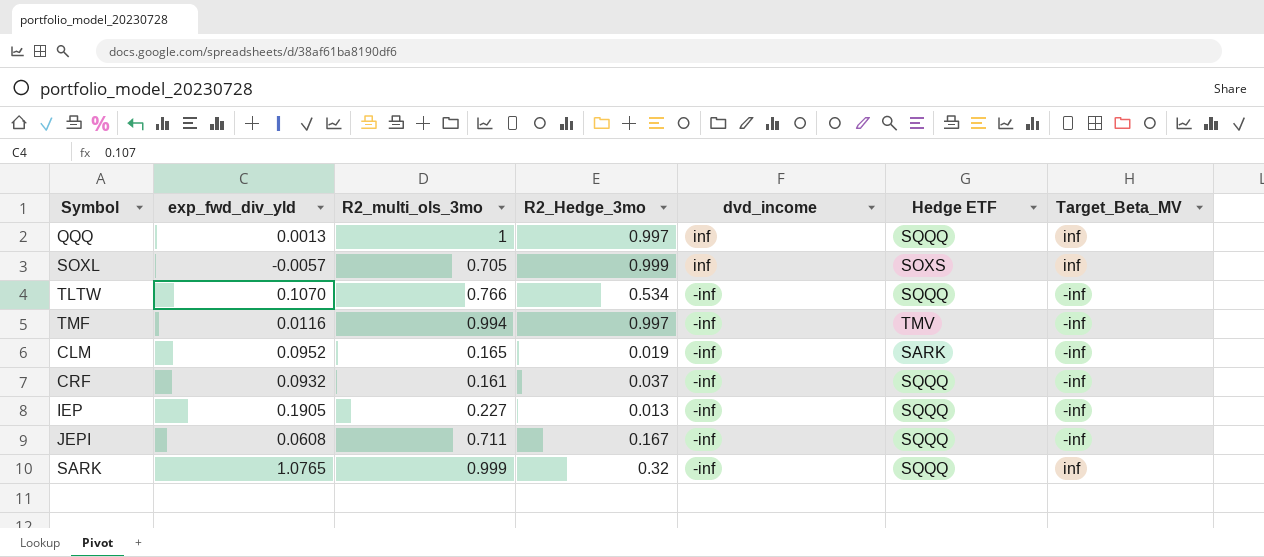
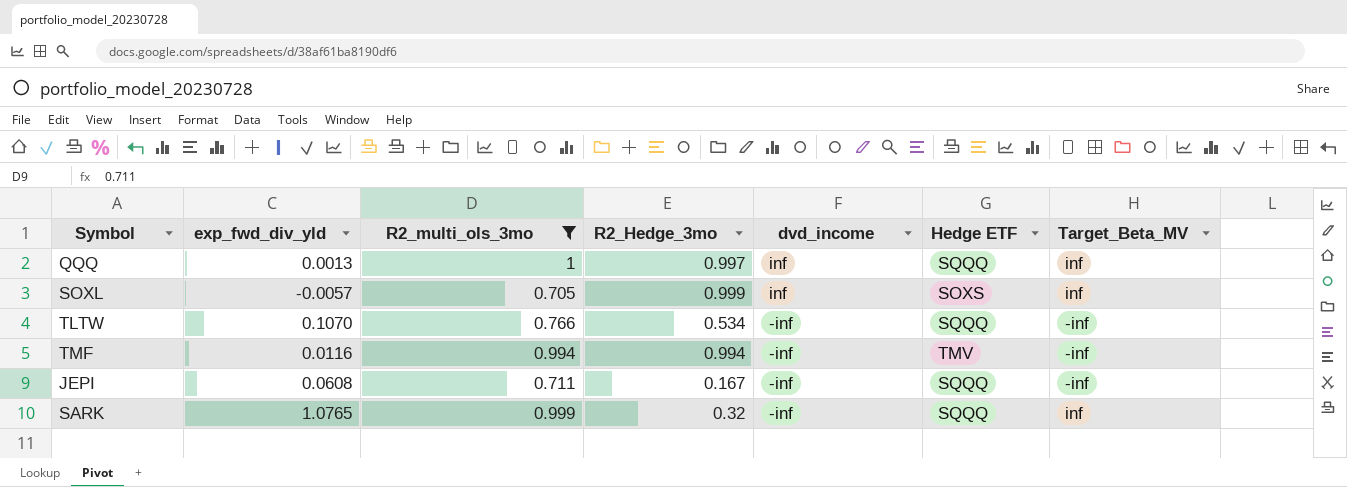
filter: none -> R2_multi_ols_3mo >= 0.705
TMF | R2_Hedge_3mo: 0.997 -> 0.994

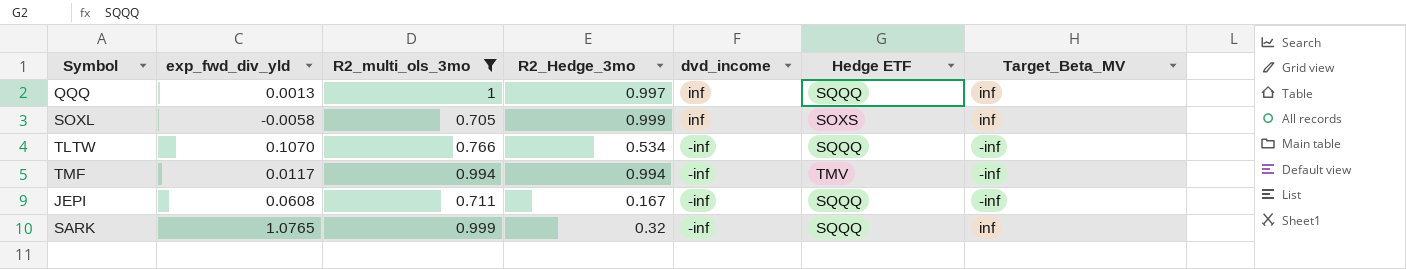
SOXL | exp_fwd_div_yld: -0.0057 -> -0.0058
TMF | exp_fwd_div_yld: 0.0116 -> 0.0117

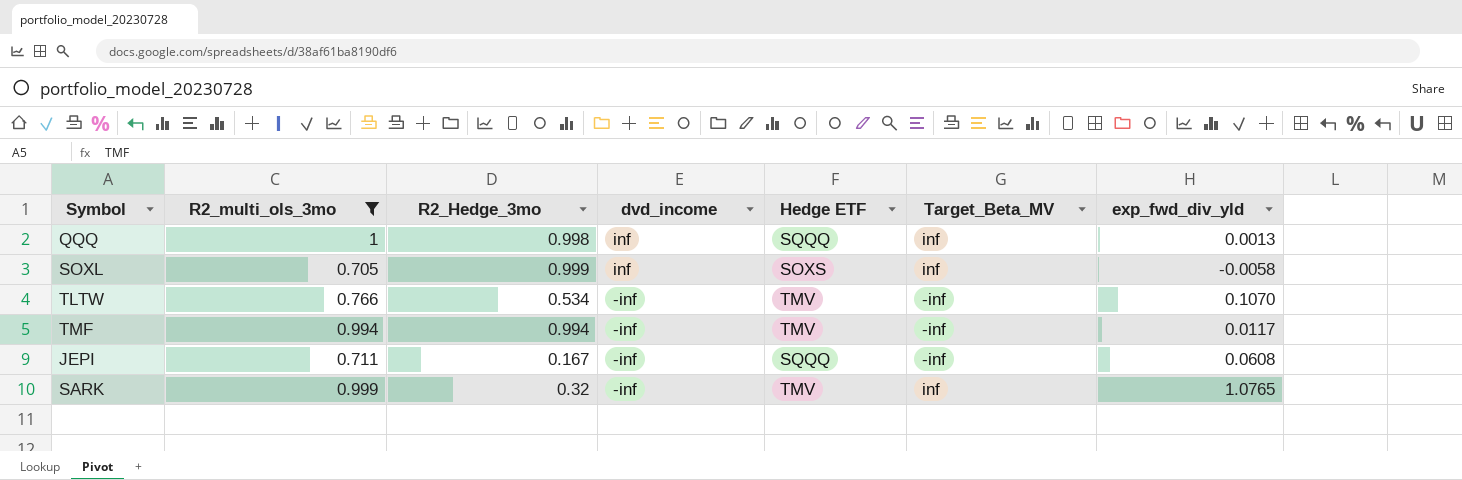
column exp_fwd_div_yld | position: 2 -> 7
QQQ | R2_Hedge_3mo: 0.997 -> 0.998
TLTW | Hedge ETF: SQQQ -> TMV
SARK | Hedge ETF: SQQQ -> TMV

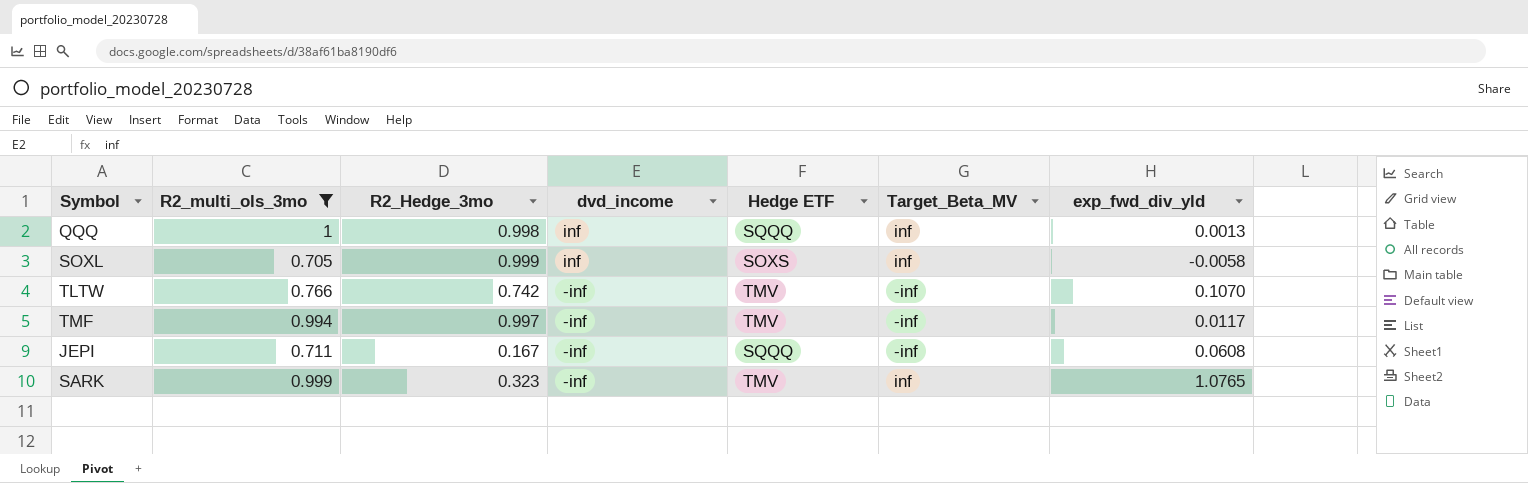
TLTW | R2_Hedge_3mo: 0.534 -> 0.742
TMF | R2_Hedge_3mo: 0.994 -> 0.997
SARK | R2_Hedge_3mo: 0.32 -> 0.323

